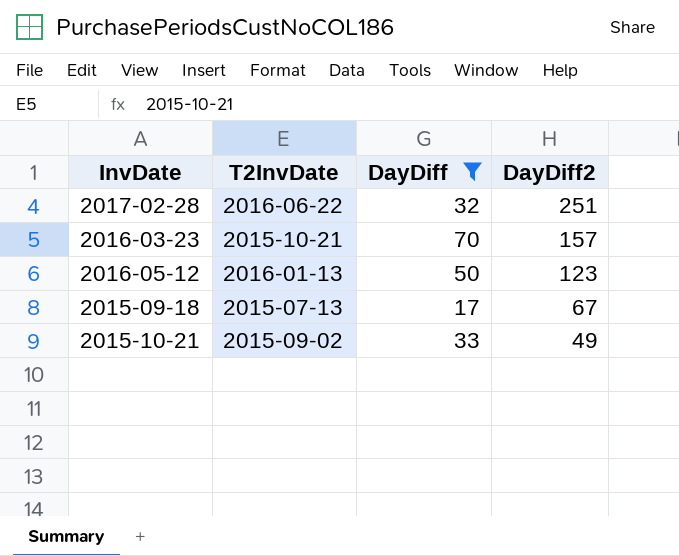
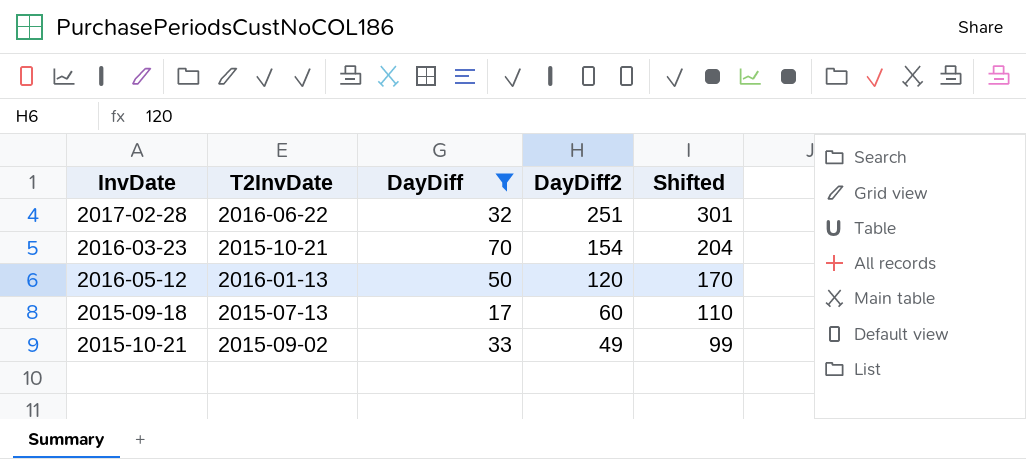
column Shifted | formula: none -> [DayDiff2] + 50
2016-03-23 | DayDiff2: 157 -> 154
2016-05-12 | DayDiff2: 123 -> 120
2015-09-18 | DayDiff2: 67 -> 60

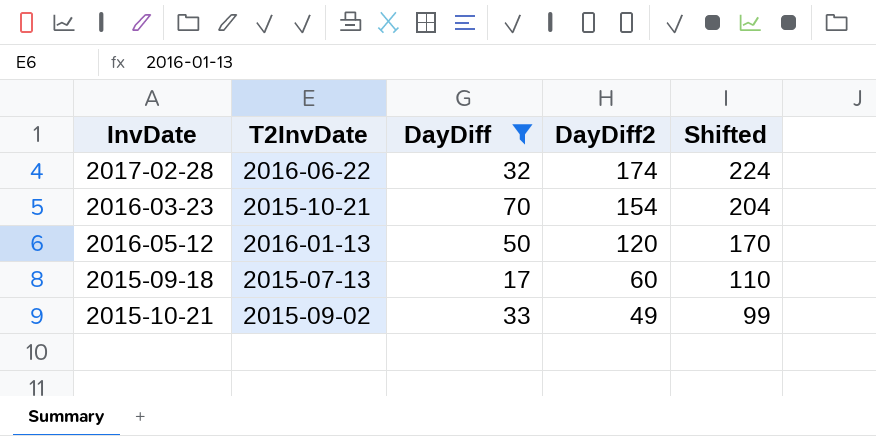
2017-02-28 | DayDiff2: 251 -> 174
2017-02-28 | Shifted: 301 -> 224

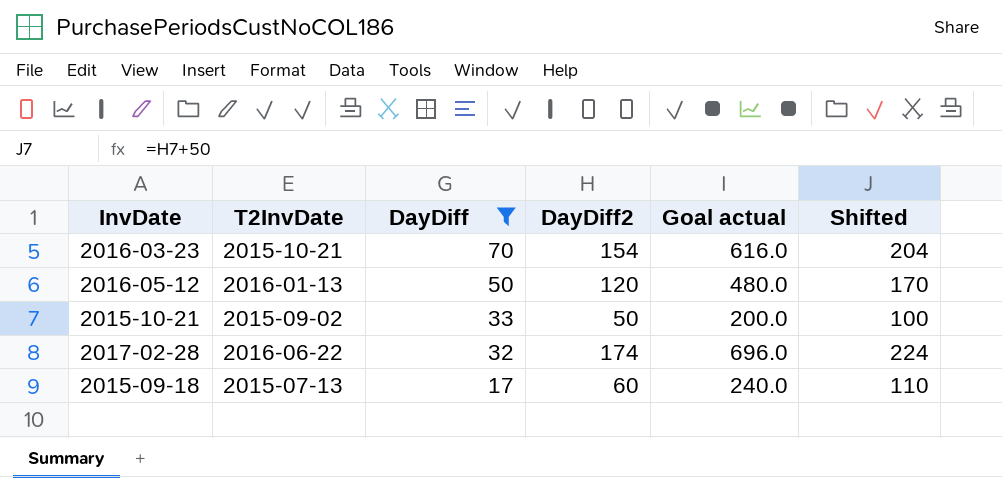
row order: DayDiff2 descending -> DayDiff descending
column Goal actual | formula: none -> [DayDiff2] * 4
2015-10-21 | DayDiff2: 49 -> 50
2015-10-21 | Shifted: 99 -> 100

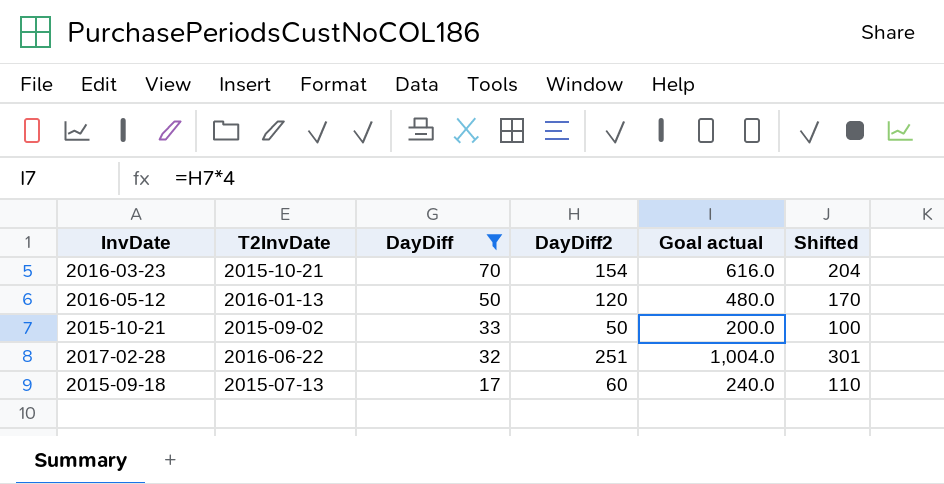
2017-02-28 | DayDiff2: 174 -> 251
2017-02-28 | Goal actual: 696.0 -> 1,004.0
2017-02-28 | Shifted: 224 -> 301

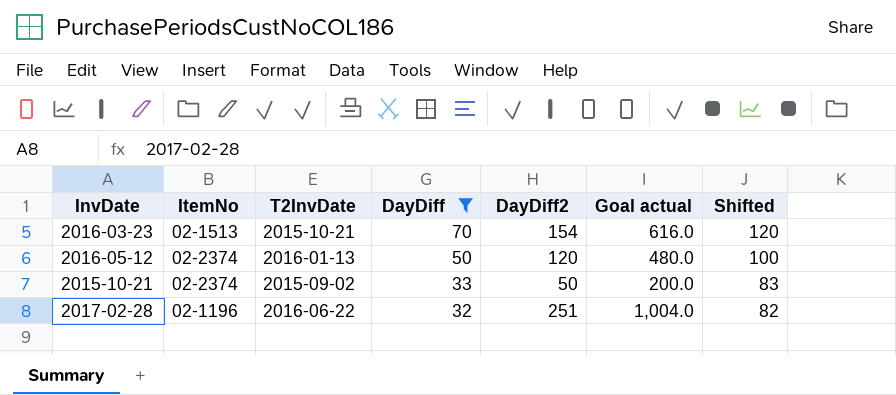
column ItemNo | position: none -> 2
column Shifted | formula: [DayDiff2] + 50 -> [DayDiff] + 50
row 2015-09-18: 2015-07-13 | 17 | 60 | 240.0 | 110 -> none

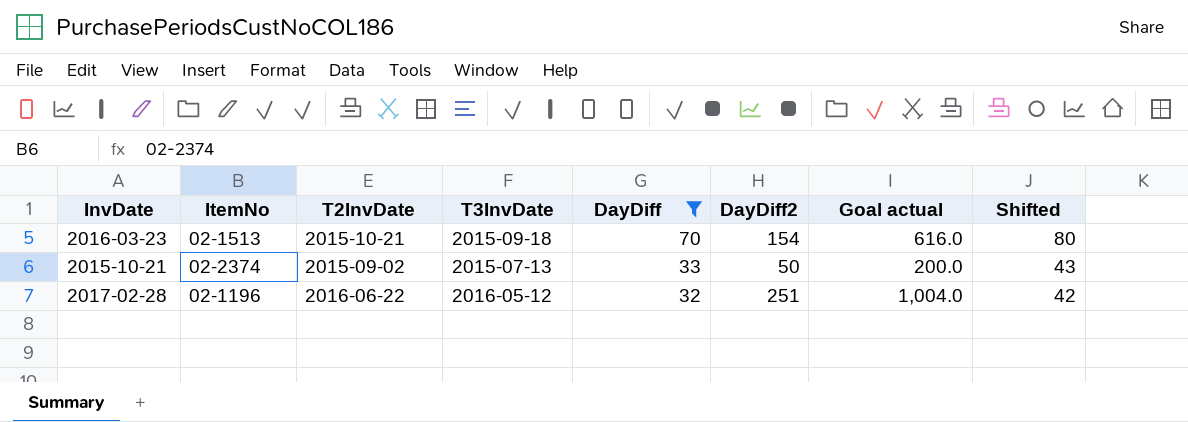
column T3InvDate | position: none -> 4
column Shifted | formula: [DayDiff] + 50 -> [DayDiff] + 10
row 2016-05-12: 02-2374 | 2016-01-13 | 50 | 120 | 480.0 | 100 -> none

